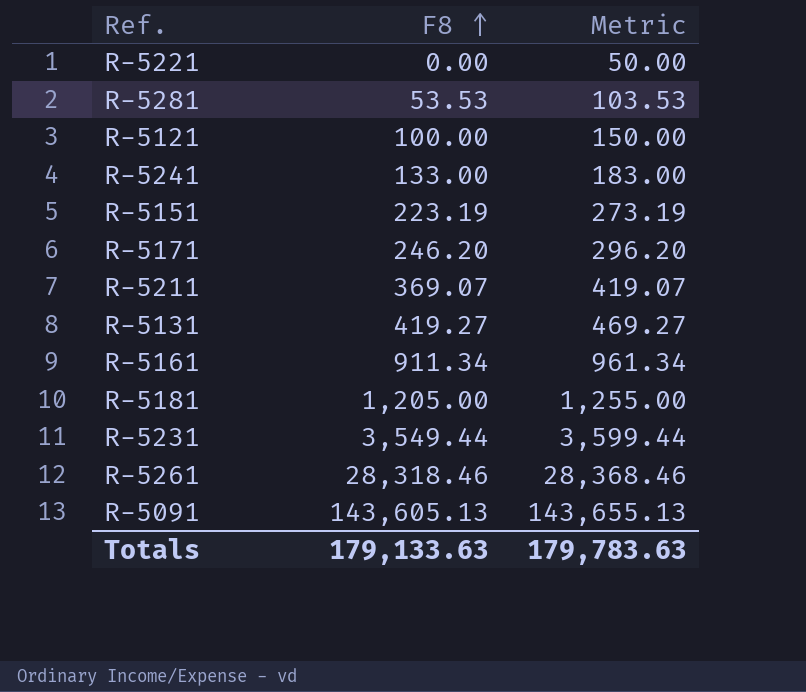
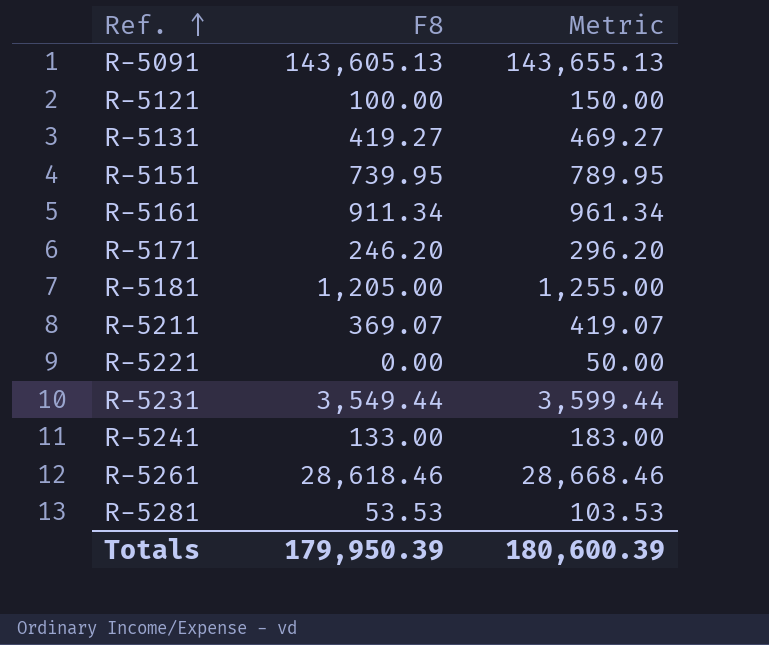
row order: F8 ascending -> Ref. ascending
R-5151 | F8: 223.19 -> 739.95
R-5151 | Metric: 273.19 -> 789.95
R-5261 | F8: 28,318.46 -> 28,618.46
R-5261 | Metric: 28,368.46 -> 28,668.46
Totals | F8: 179,133.63 -> 179,950.39
Totals | Metric: 179,783.63 -> 180,600.39

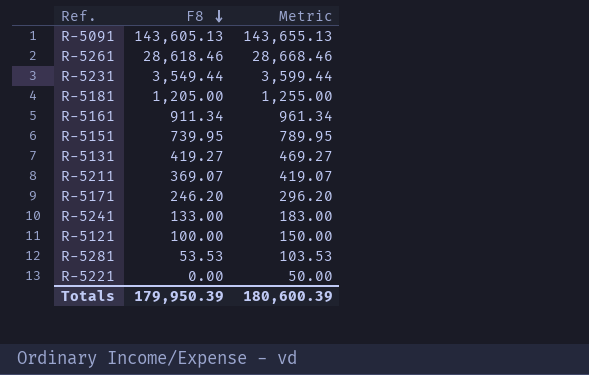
row order: Ref. ascending -> F8 descending

